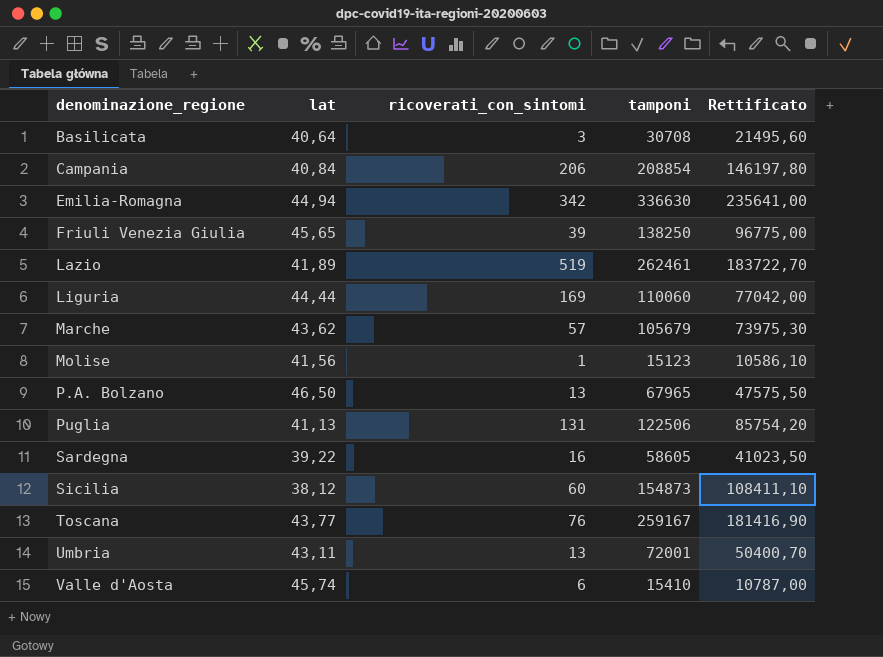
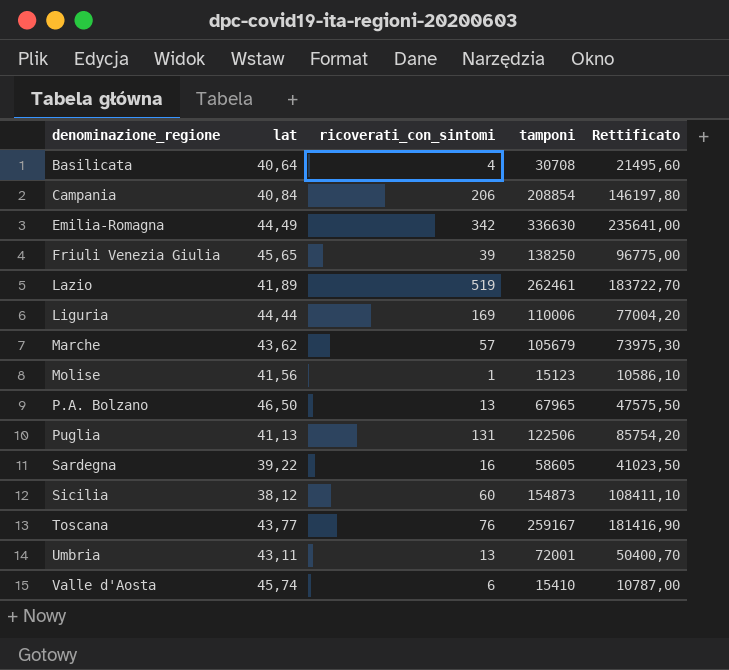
Basilicata | ricoverati_con_sintomi: 3 -> 4
Emilia-Romagna | lat: 44,94 -> 44,49
Liguria | tamponi: 110060 -> 110006
Liguria | Rettificato: 77042,00 -> 77004,20

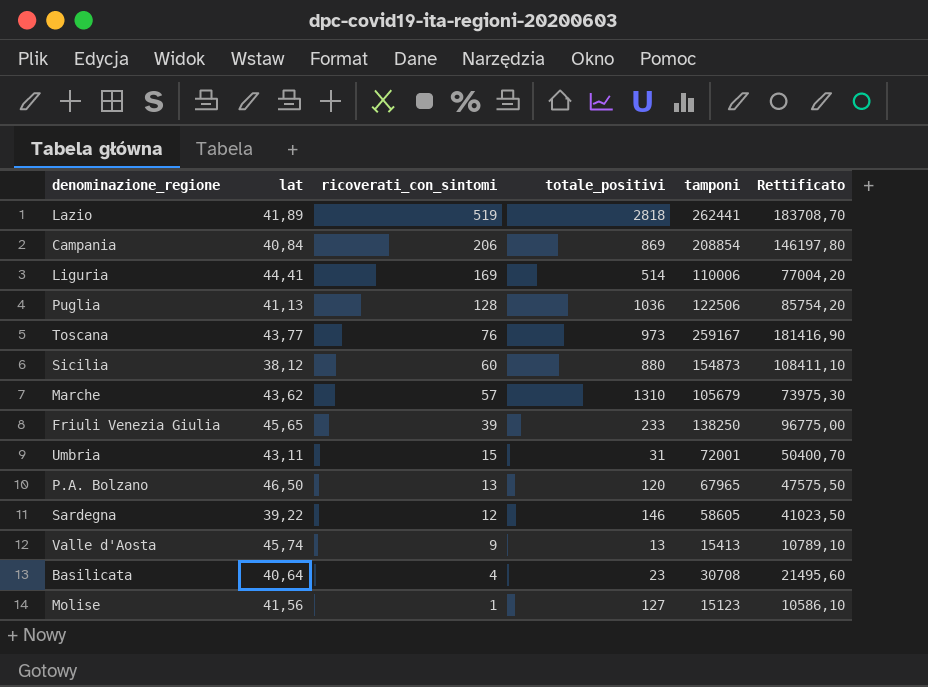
row order: denominazione_regione ascending -> ricoverati_con_sintomi descending
column totale_positivi | position: none -> 4
row Emilia-Romagna: 44,49 | 342 | 336630 | 235641,00 -> none
Lazio | tamponi: 262461 -> 262441
Lazio | Rettificato: 183722,70 -> 183708,70
Liguria | lat: 44,44 -> 44,41
Puglia | ricoverati_con_sintomi: 131 -> 128
Umbria | ricoverati_con_sintomi: 13 -> 15
Sardegna | ricoverati_con_sintomi: 16 -> 12
Valle d'Aosta | ricoverati_con_sintomi: 6 -> 9
Valle d'Aosta | tamponi: 15410 -> 15413
Valle d'Aosta | Rettificato: 10787,00 -> 10789,10

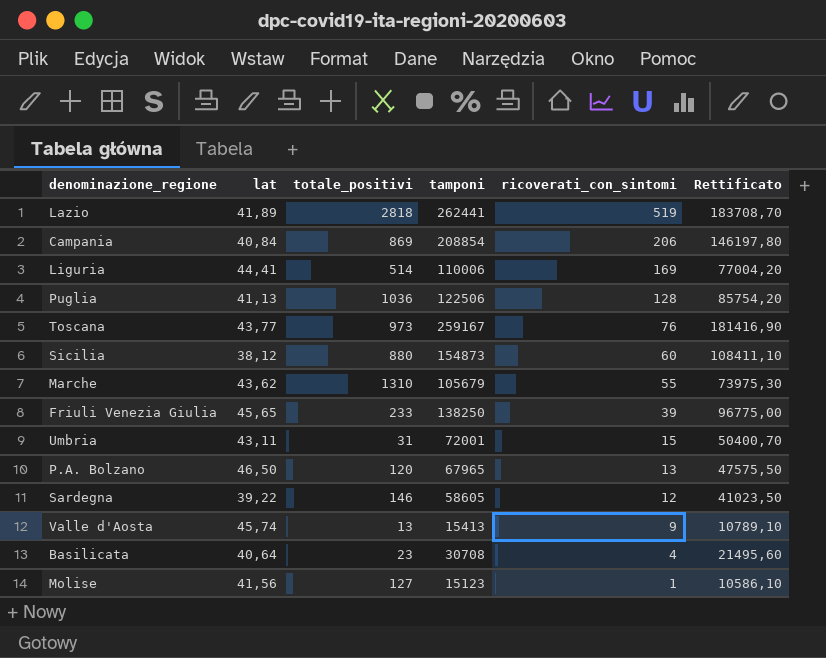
column ricoverati_con_sintomi | position: 3 -> 5
Marche | ricoverati_con_sintomi: 57 -> 55

